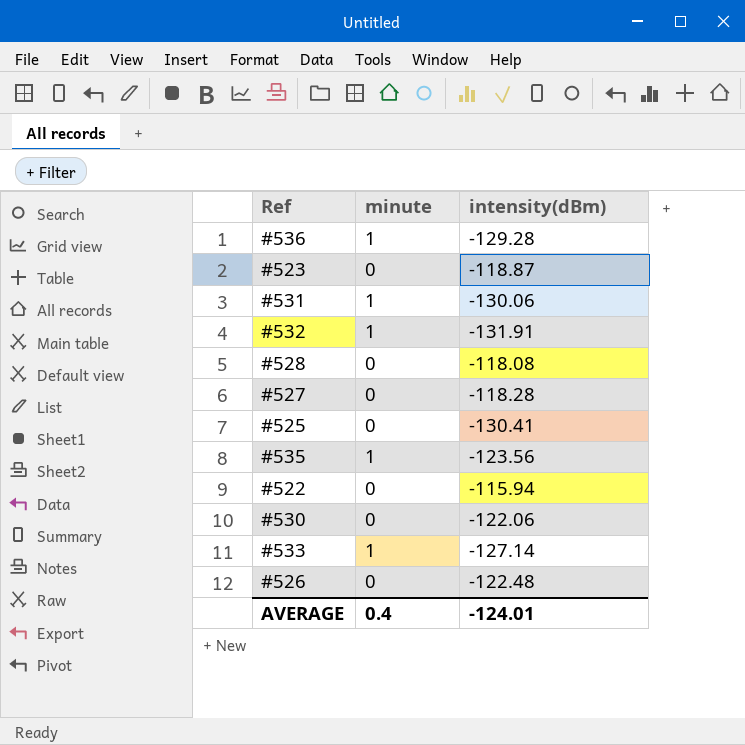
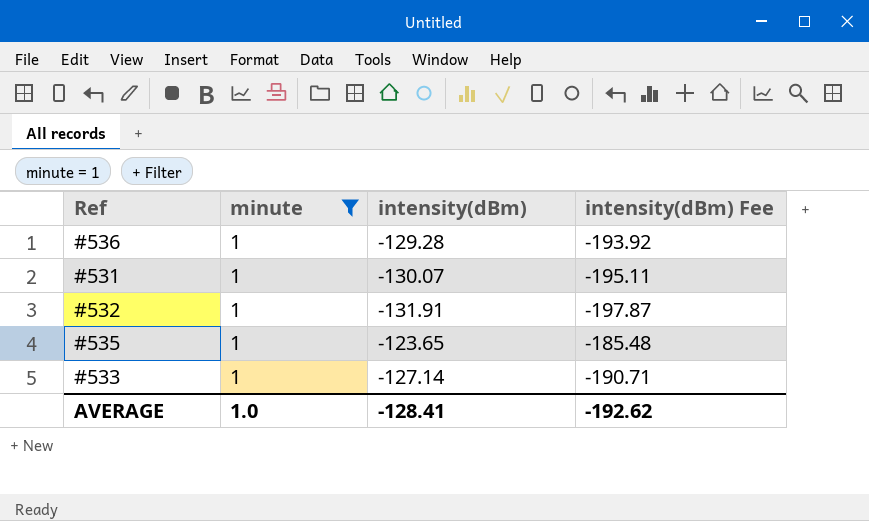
filter: none -> minute = 1
column intensity(dBm) Fee | formula: none -> [intensity(dBm)] * 1.5
#531 | intensity(dBm): -130.06 -> -130.07
#535 | intensity(dBm): -123.56 -> -123.65
AVERAGE | minute: 0.4 -> 1.0
AVERAGE | intensity(dBm): -124.01 -> -128.41

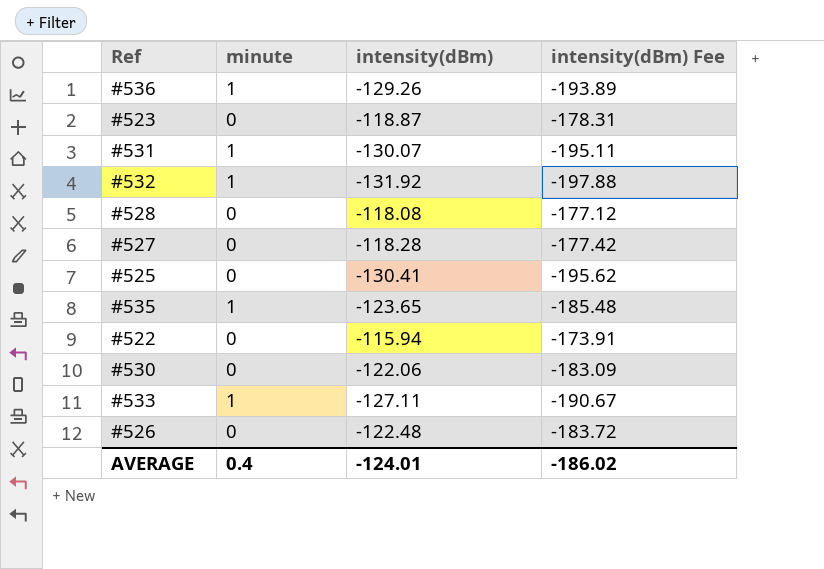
filter: minute = 1 -> none
#536 | intensity(dBm): -129.28 -> -129.26
#536 | intensity(dBm) Fee: -193.92 -> -193.89
#532 | intensity(dBm): -131.91 -> -131.92
#532 | intensity(dBm) Fee: -197.87 -> -197.88
#533 | intensity(dBm): -127.14 -> -127.11
#533 | intensity(dBm) Fee: -190.71 -> -190.67
AVERAGE | minute: 1.0 -> 0.4
AVERAGE | intensity(dBm): -128.41 -> -124.01
AVERAGE | intensity(dBm) Fee: -192.62 -> -186.02

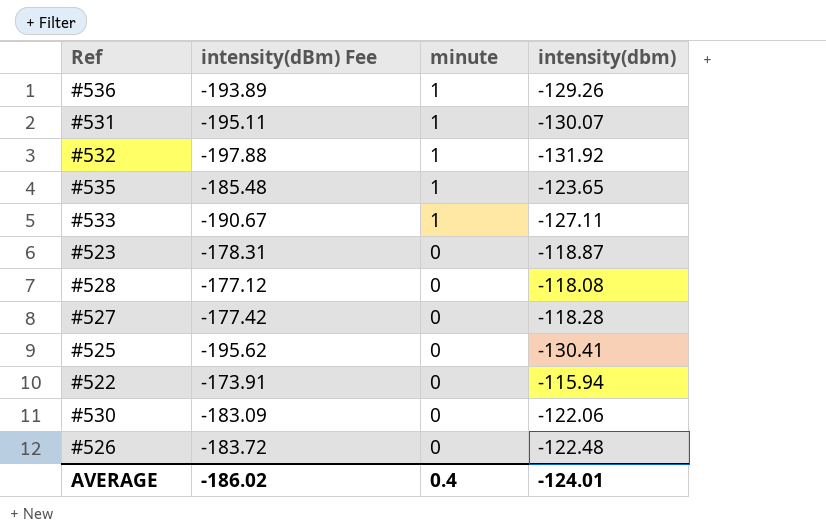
row order: none -> minute descending
column intensity(dBm) Fee | position: 4 -> 2
column name: intensity(dBm) -> intensity(dbm)

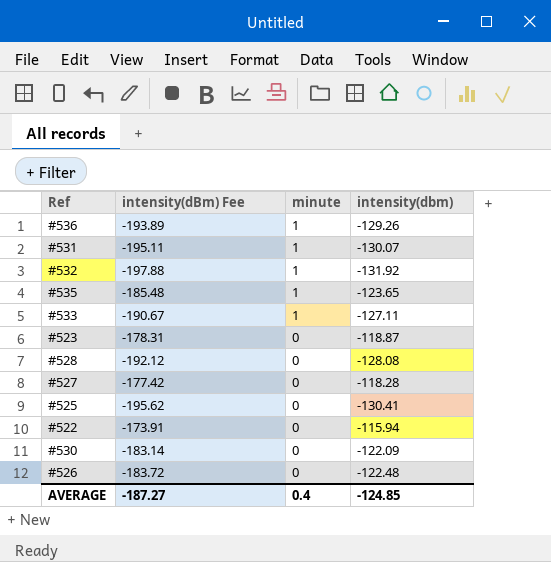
#528 | intensity(dBm) Fee: -177.12 -> -192.12
#528 | intensity(dbm): -118.08 -> -128.08
#530 | intensity(dBm) Fee: -183.09 -> -183.14
#530 | intensity(dbm): -122.06 -> -122.09
AVERAGE | intensity(dBm) Fee: -186.02 -> -187.27
AVERAGE | intensity(dbm): -124.01 -> -124.85

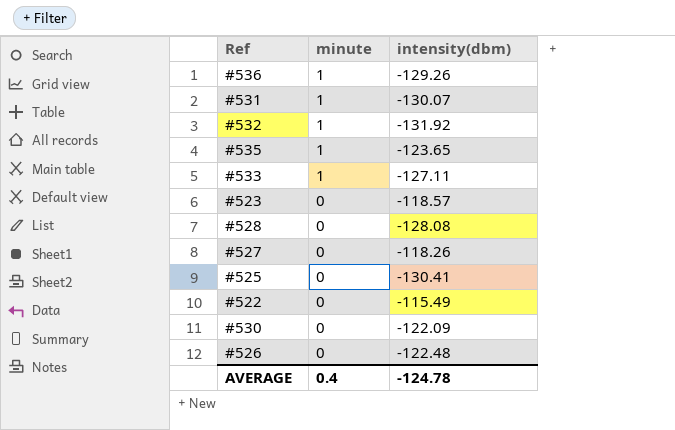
column intensity(dBm) Fee | formula: [intensity(dbm)] * 1.5 -> none
#523 | intensity(dbm): -118.87 -> -118.57
#527 | intensity(dbm): -118.28 -> -118.26
#522 | intensity(dbm): -115.94 -> -115.49
AVERAGE | intensity(dbm): -124.85 -> -124.78

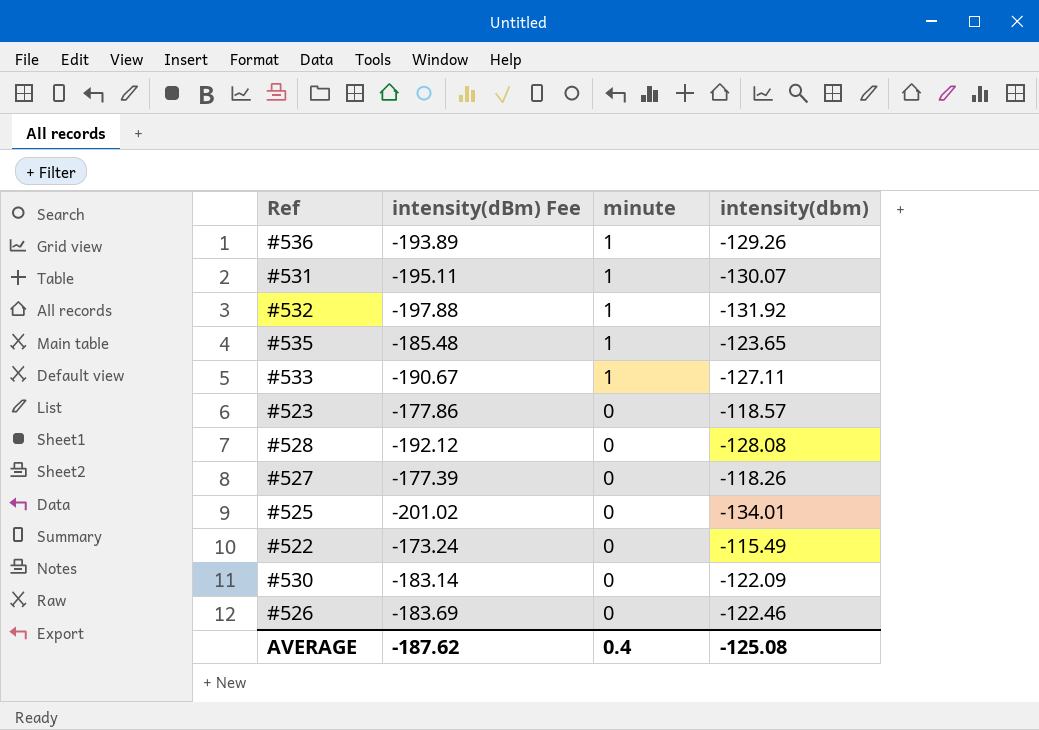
column intensity(dBm) Fee | formula: none -> [intensity(dbm)] * 1.5
#525 | intensity(dbm): -130.41 -> -134.01
#526 | intensity(dbm): -122.48 -> -122.46
AVERAGE | intensity(dbm): -124.78 -> -125.08

